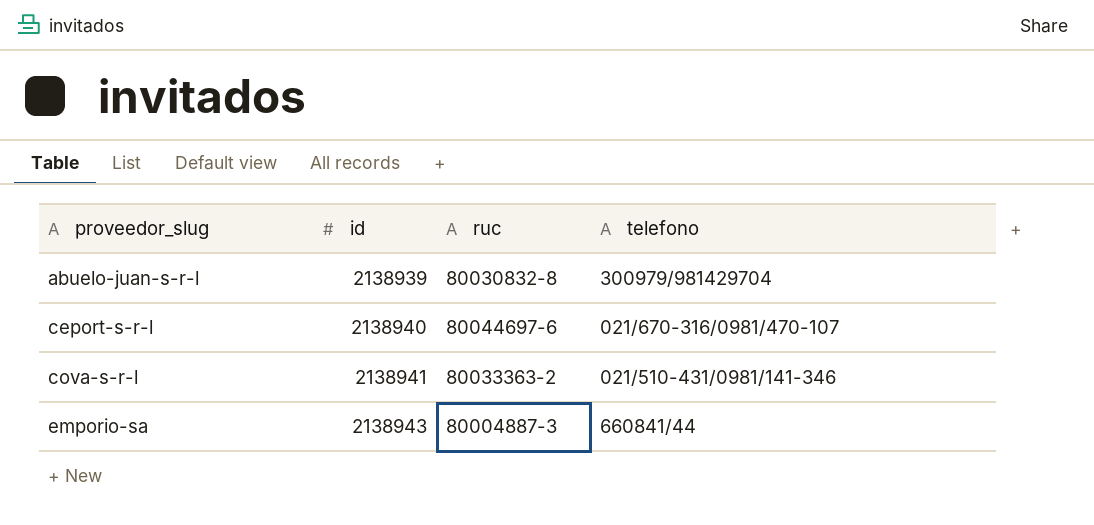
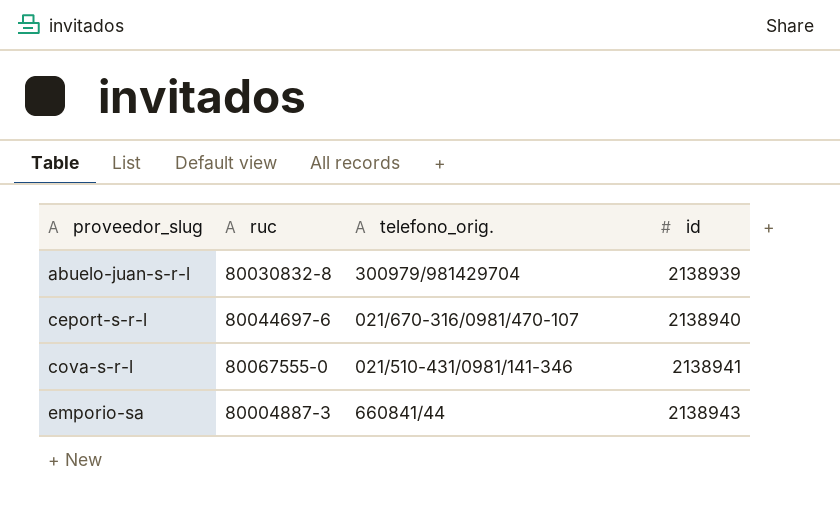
column name: telefono -> telefono_orig.
column id | position: 2 -> 4
cova-s-r-l | ruc: 80033363-2 -> 80067555-0

